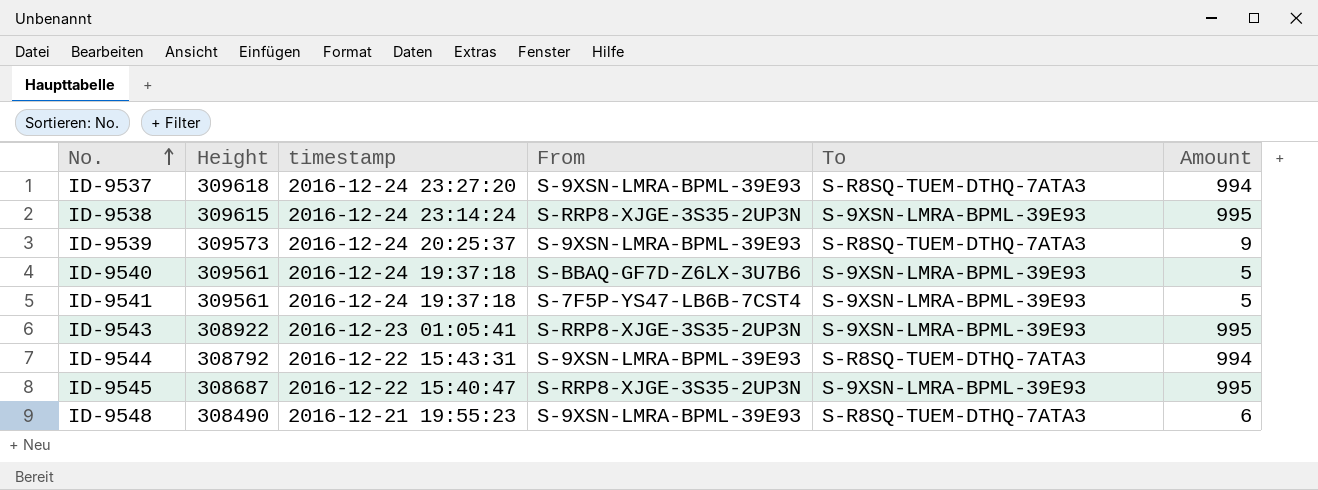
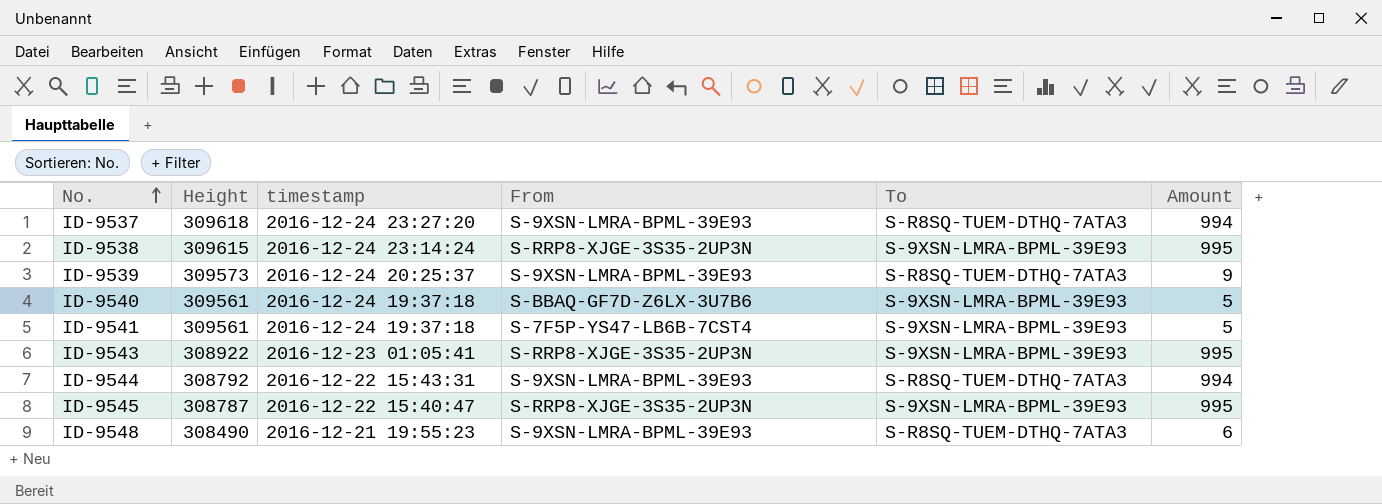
ID-9545 | Height: 308687 -> 308787

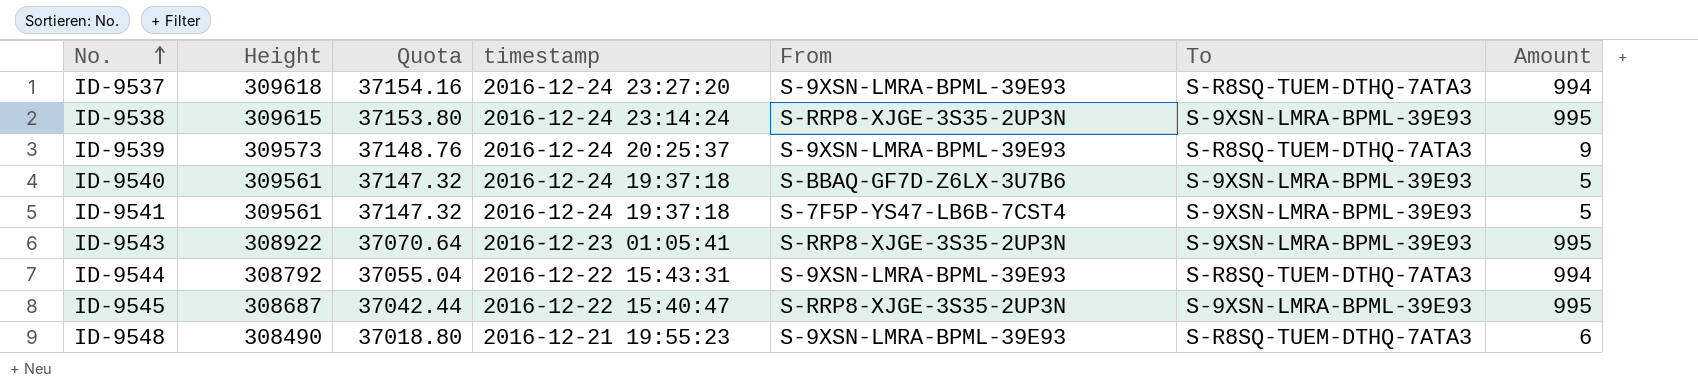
column Quota | formula: none -> [Height] * 0.12
ID-9545 | Height: 308787 -> 308687

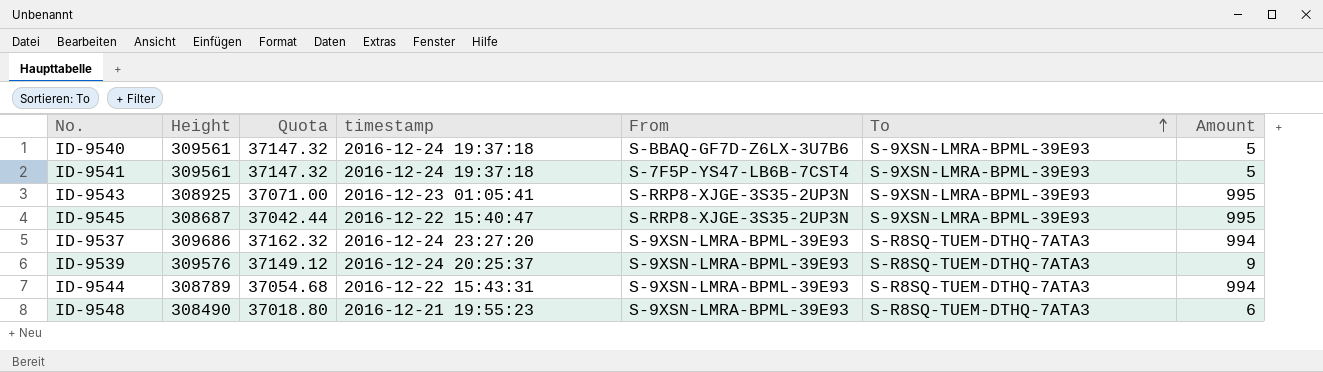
row order: No. ascending -> To ascending
row ID-9538: 309615 | 37153.80 | 2016-12-24 23:14:24 | S-RRP8-XJGE-3S35-2UP3N | S-9XSN-LMRA-BPML-39E93 | 995 -> none
ID-9543 | Height: 308922 -> 308925
ID-9543 | Quota: 37070.64 -> 37071.00
ID-9537 | Height: 309618 -> 309686
ID-9537 | Quota: 37154.16 -> 37162.32
ID-9539 | Height: 309573 -> 309576
ID-9539 | Quota: 37148.76 -> 37149.12
ID-9544 | Height: 308792 -> 308789
ID-9544 | Quota: 37055.04 -> 37054.68

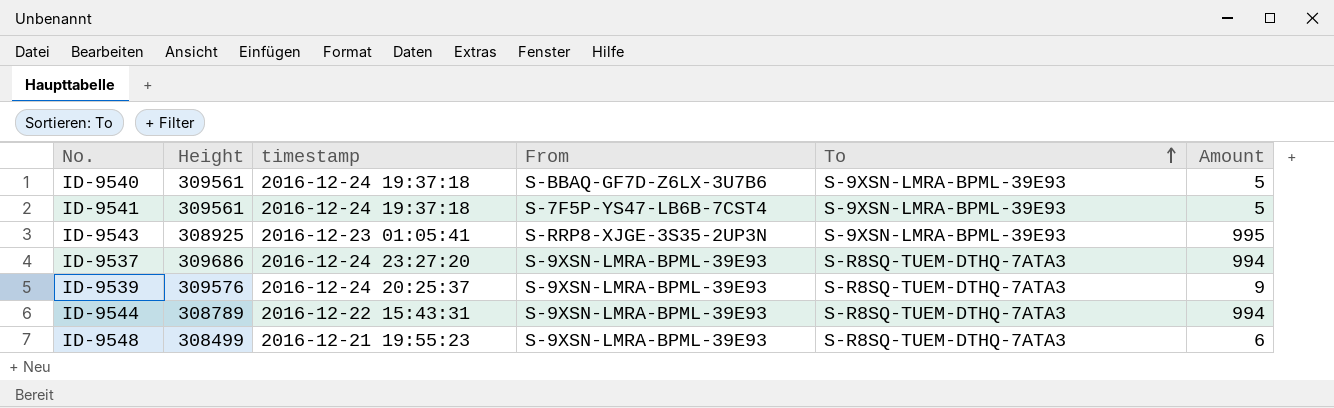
column Quota | formula: [Height] * 0.12 -> none
row ID-9545: 308687 | 37042.44 | 2016-12-22 15:40:47 | S-RRP8-XJGE-3S35-2UP3N | S-9XSN-LMRA-BPML-39E93 | 995 -> none
ID-9548 | Height: 308490 -> 308499

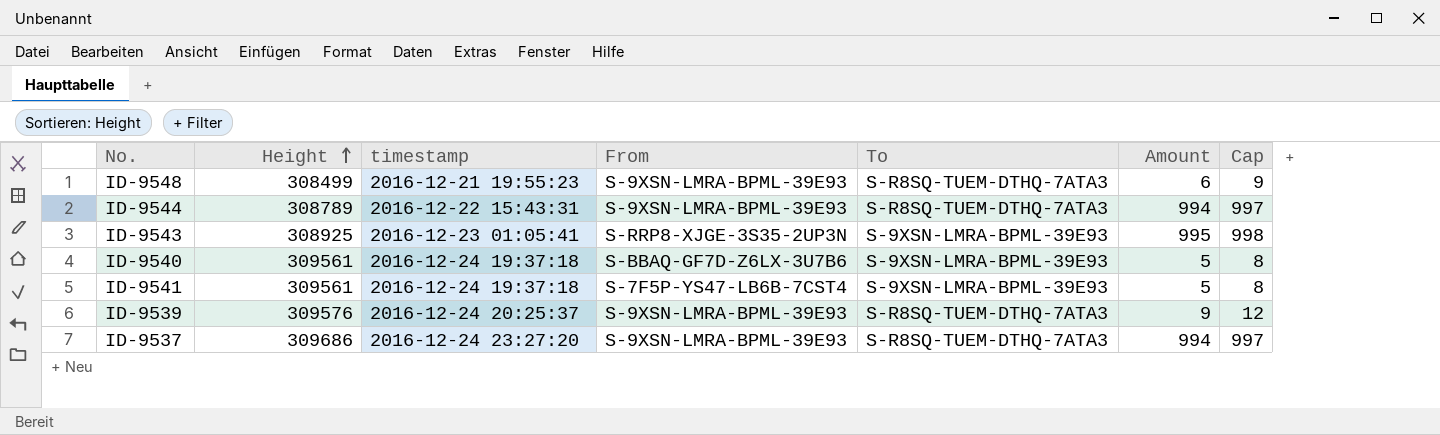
row order: To ascending -> Height ascending
column Cap | formula: none -> [Amount] + 3

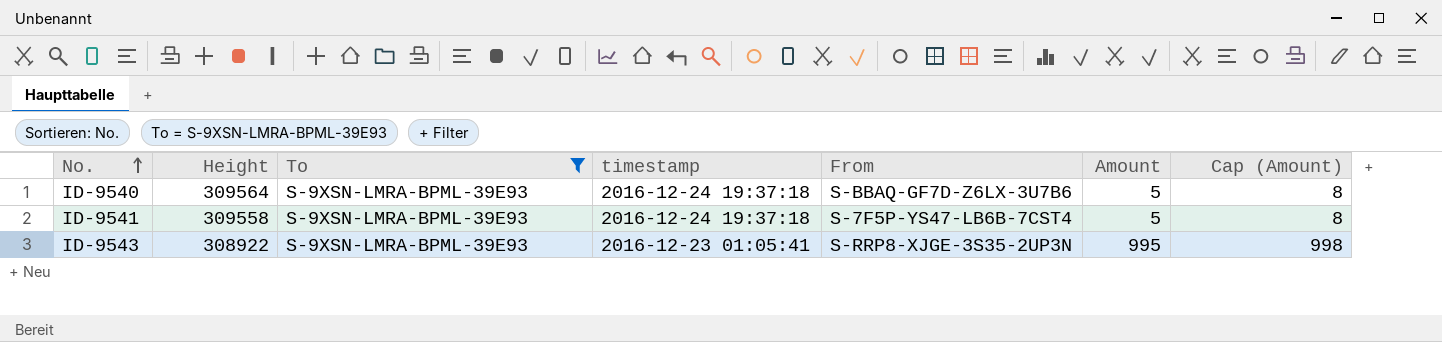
filter: none -> To = S-9XSN-LMRA-BPML-39E93
row order: Height ascending -> No. ascending
column To | position: 5 -> 3
column name: Cap -> Cap (Amount)
ID-9540 | Height: 309561 -> 309564
ID-9541 | Height: 309561 -> 309558
ID-9543 | Height: 308925 -> 308922

